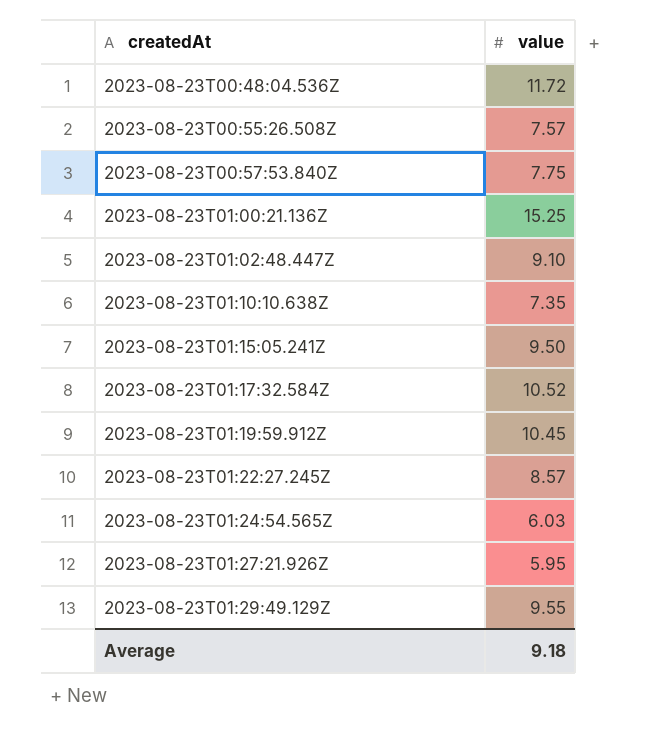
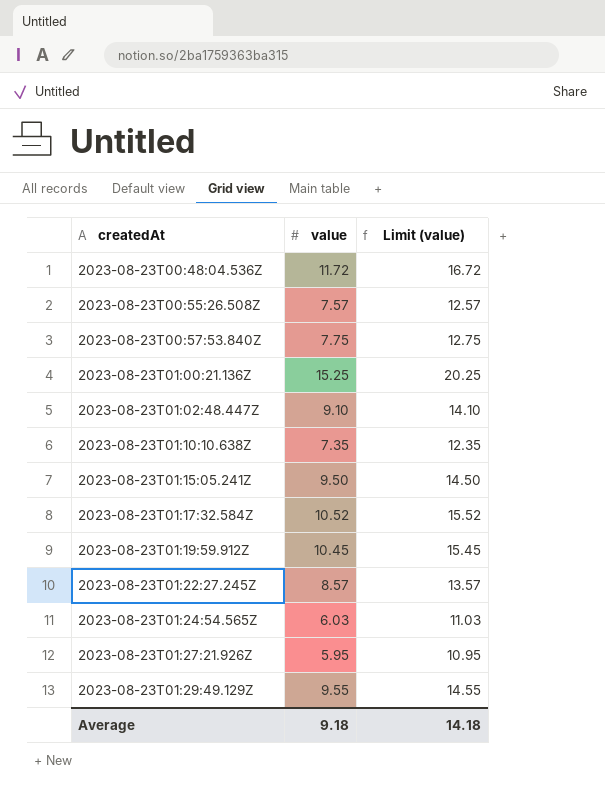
column Limit (value) | formula: none -> [value] + 5

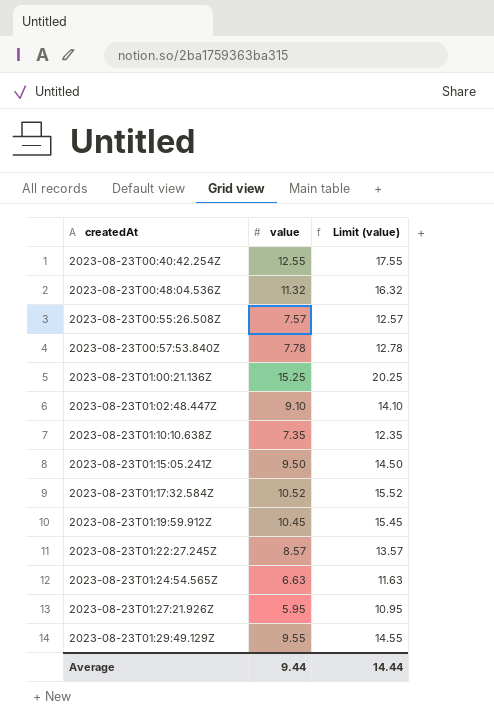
row 2023-08-23T00:40:42.254Z: none -> 12.55 | 17.55
2023-08-23T00:48:04.536Z | value: 11.72 -> 11.32
2023-08-23T00:48:04.536Z | Limit (value): 16.72 -> 16.32
2023-08-23T00:57:53.840Z | value: 7.75 -> 7.78
2023-08-23T00:57:53.840Z | Limit (value): 12.75 -> 12.78
2023-08-23T01:24:54.565Z | value: 6.03 -> 6.63
2023-08-23T01:24:54.565Z | Limit (value): 11.03 -> 11.63
Average | value: 9.18 -> 9.44
Average | Limit (value): 14.18 -> 14.44

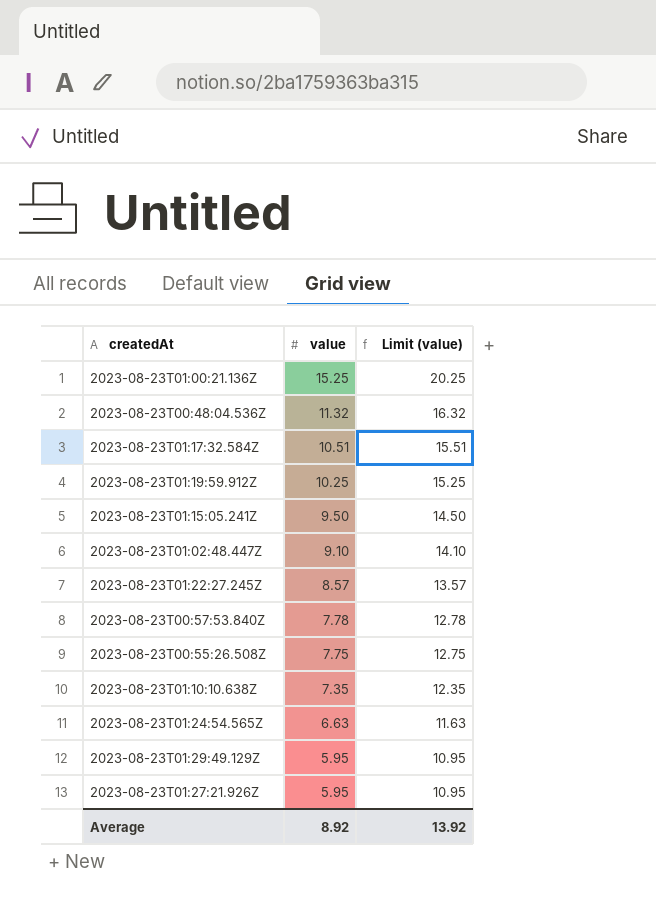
row order: createdAt ascending -> value descending
row 2023-08-23T00:40:42.254Z: 12.55 | 17.55 -> none
2023-08-23T01:17:32.584Z | value: 10.52 -> 10.51
2023-08-23T01:17:32.584Z | Limit (value): 15.52 -> 15.51
2023-08-23T01:19:59.912Z | value: 10.45 -> 10.25
2023-08-23T01:19:59.912Z | Limit (value): 15.45 -> 15.25
2023-08-23T00:55:26.508Z | value: 7.57 -> 7.75
2023-08-23T00:55:26.508Z | Limit (value): 12.57 -> 12.75
2023-08-23T01:29:49.129Z | value: 9.55 -> 5.95
2023-08-23T01:29:49.129Z | Limit (value): 14.55 -> 10.95
Average | value: 9.44 -> 8.92
Average | Limit (value): 14.44 -> 13.92

